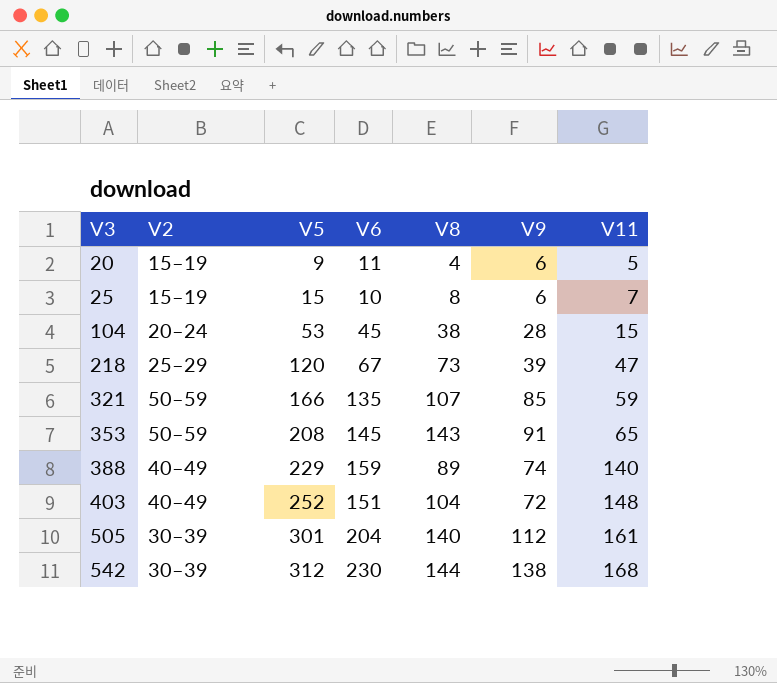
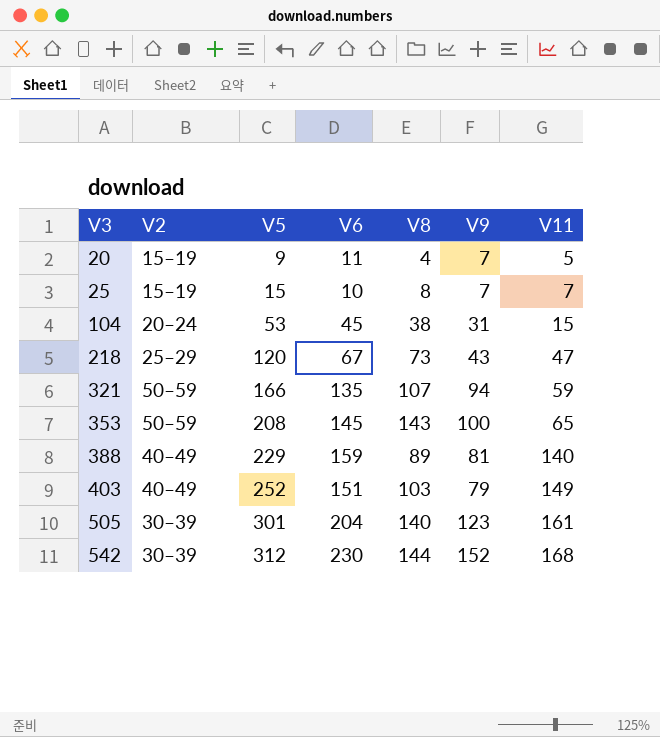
20 | V9: 6 -> 7
25 | V9: 6 -> 7
104 | V9: 28 -> 31
218 | V9: 39 -> 43
321 | V9: 85 -> 94
353 | V9: 91 -> 100
388 | V9: 74 -> 81
403 | V8: 104 -> 103
403 | V9: 72 -> 79
403 | V11: 148 -> 149
505 | V9: 112 -> 123
542 | V9: 138 -> 152

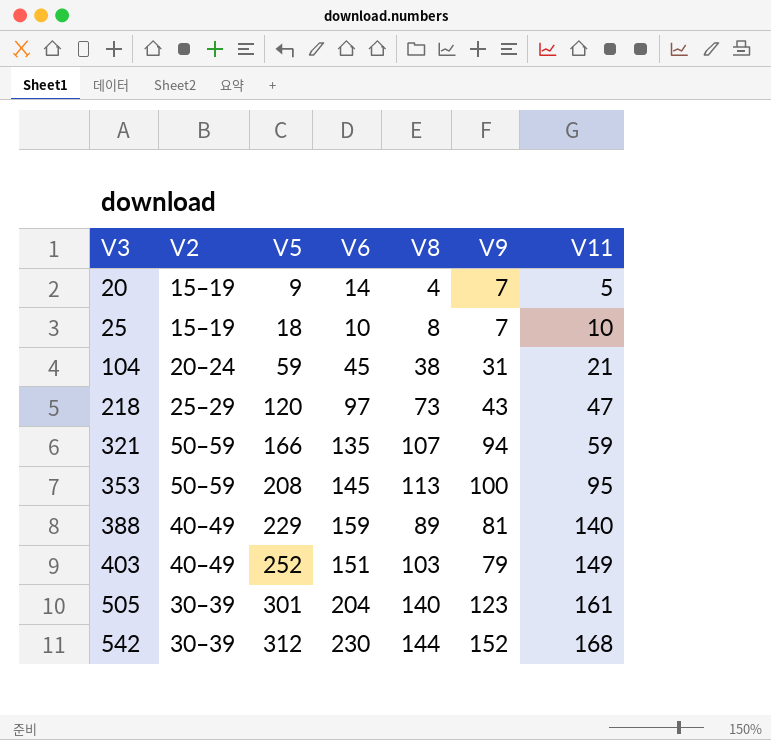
20 | V6: 11 -> 14
25 | V5: 15 -> 18
25 | V11: 7 -> 10
104 | V5: 53 -> 59
104 | V11: 15 -> 21
218 | V6: 67 -> 97
353 | V8: 143 -> 113
353 | V11: 65 -> 95

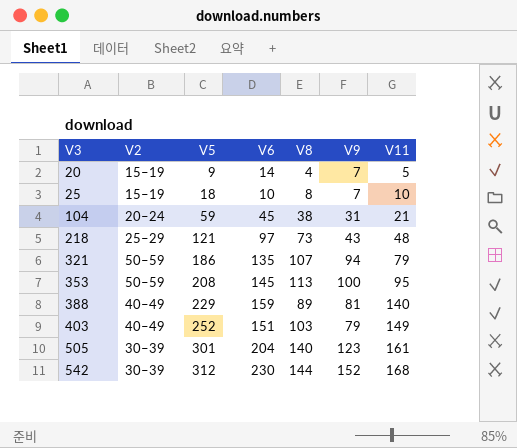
218 | V5: 120 -> 121
218 | V11: 47 -> 48
321 | V5: 166 -> 186
321 | V11: 59 -> 79

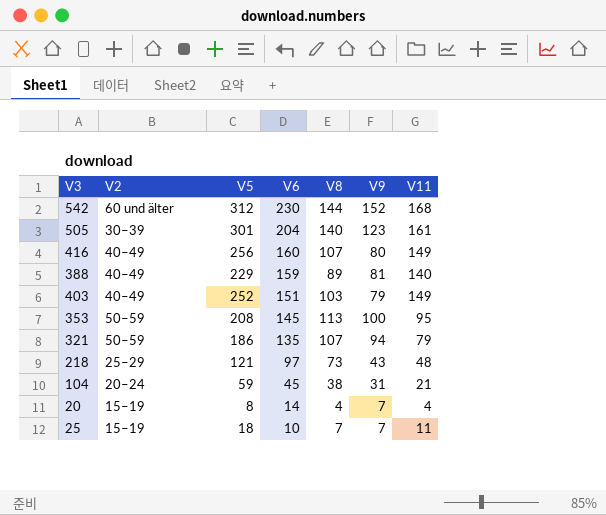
row order: V3 ascending -> V6 descending
542 | V2: 30–39 -> 60 und älter
row 416: none -> 40–49 | 256 | 160 | 107 | 80 | 149
20 | V5: 9 -> 8
20 | V11: 5 -> 4
25 | V8: 8 -> 7
25 | V11: 10 -> 11

